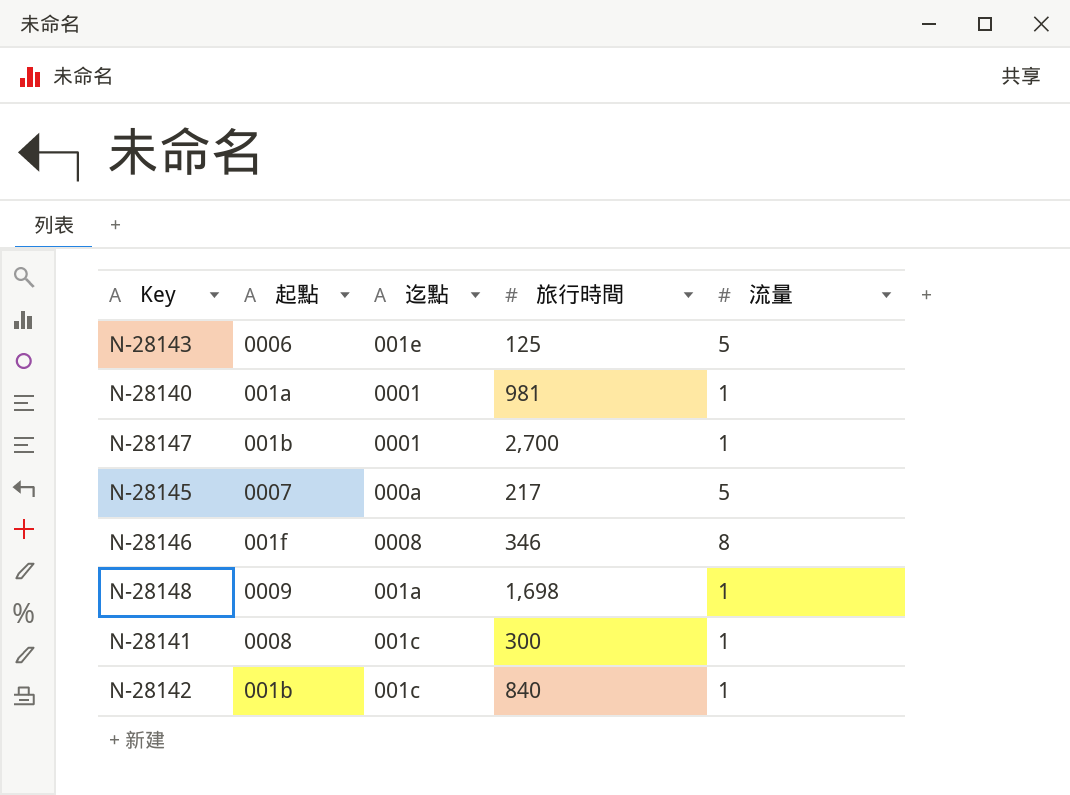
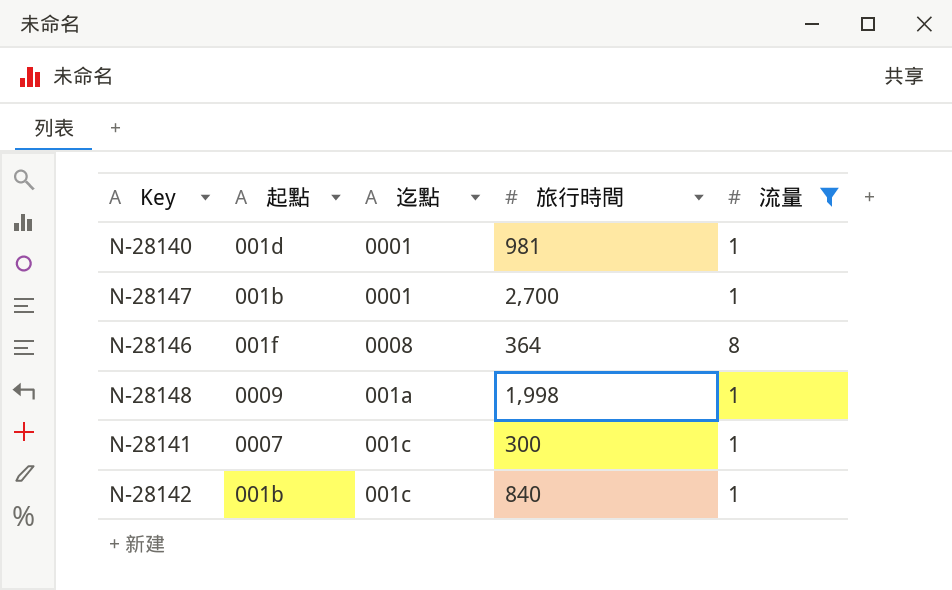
filter: none -> 流量 != 5
N-28140 | 起點: 001a -> 001d
N-28146 | 旅行時間: 346 -> 364
N-28148 | 旅行時間: 1,698 -> 1,998
N-28141 | 起點: 0008 -> 0007

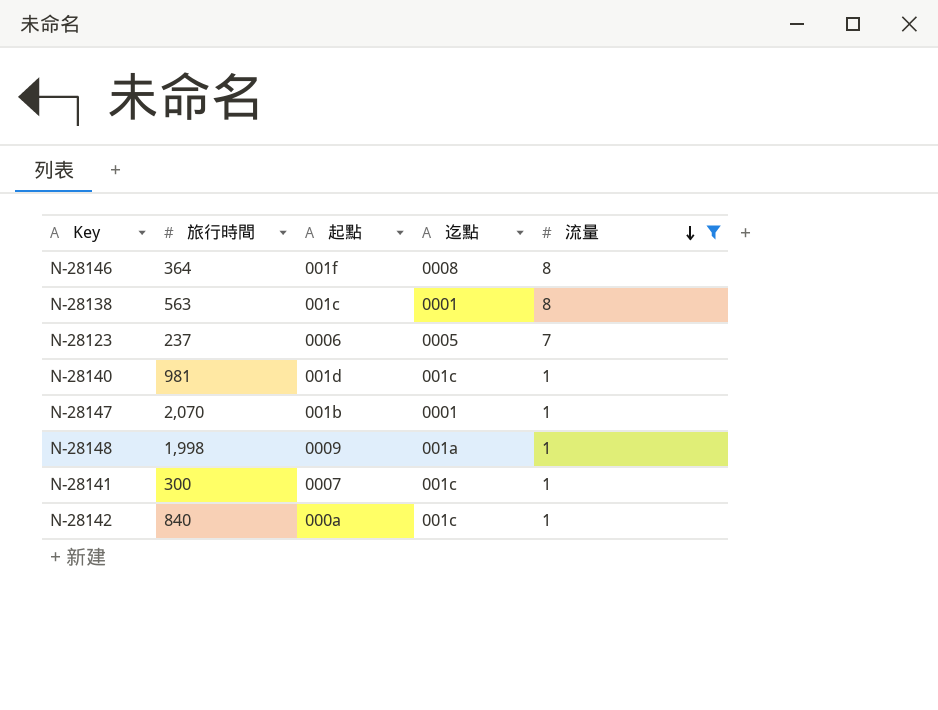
row order: none -> 流量 descending
column 旅行時間 | position: 4 -> 2
row N-28138: none -> 563 | 001c | 0001 | 8
row N-28123: none -> 237 | 0006 | 0005 | 7
N-28140 | 迄點: 0001 -> 001c
N-28147 | 旅行時間: 2,700 -> 2,070
N-28142 | 起點: 001b -> 000a

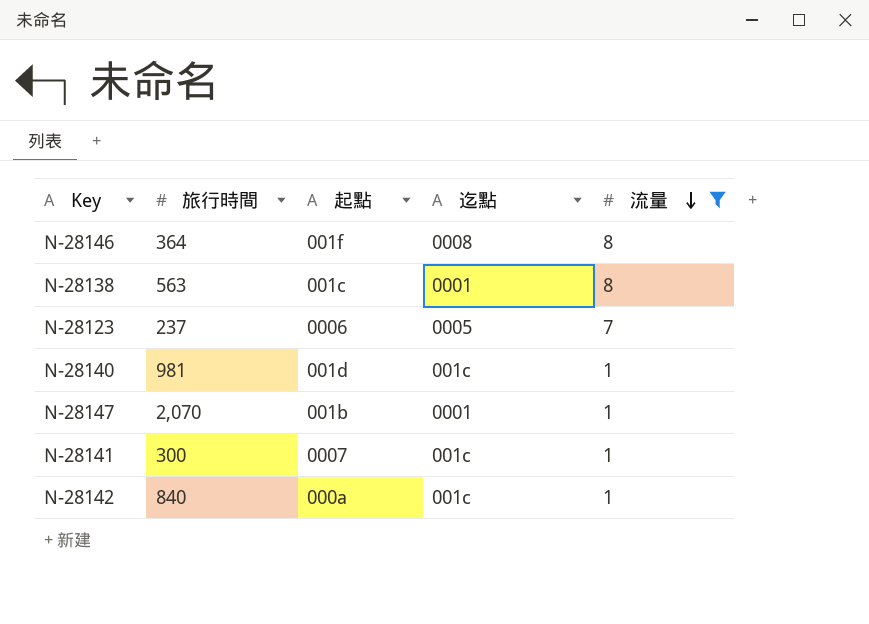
row N-28148: 1,998 | 0009 | 001a | 1 -> none

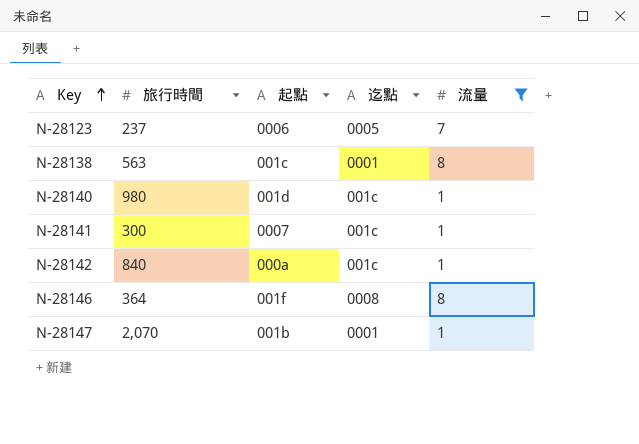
row order: 流量 descending -> Key ascending
N-28140 | 旅行時間: 981 -> 980

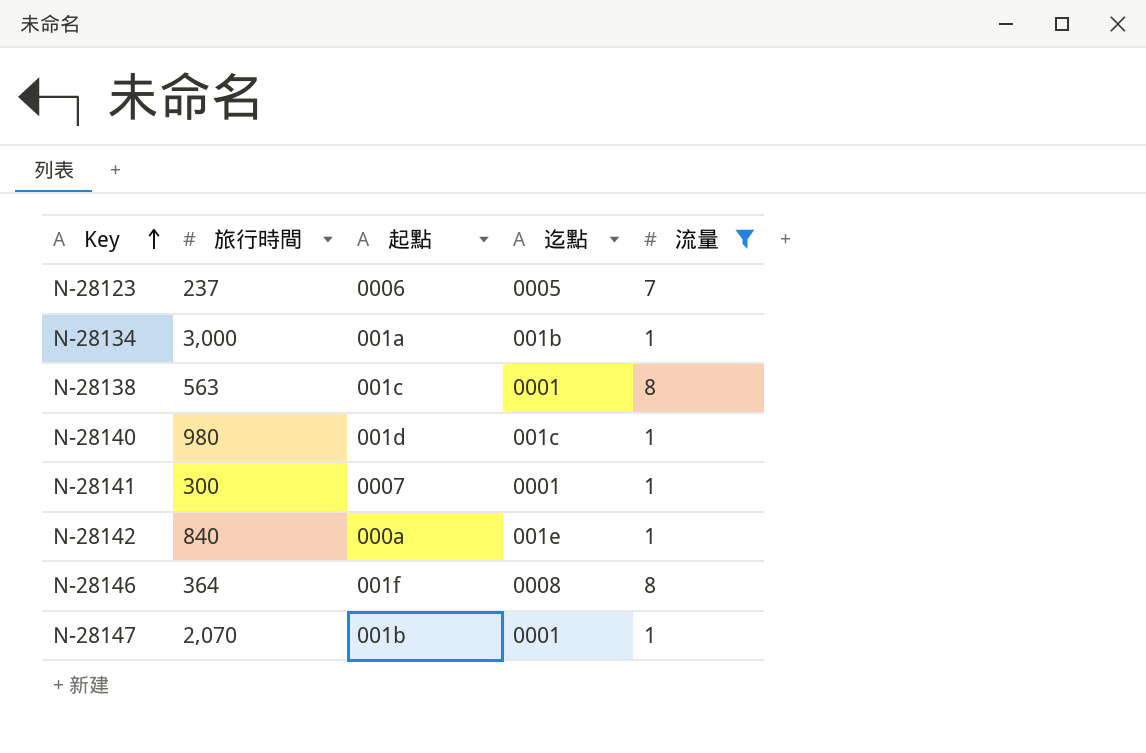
row N-28134: none -> 3,000 | 001a | 001b | 1
N-28141 | 迄點: 001c -> 0001
N-28142 | 迄點: 001c -> 001e

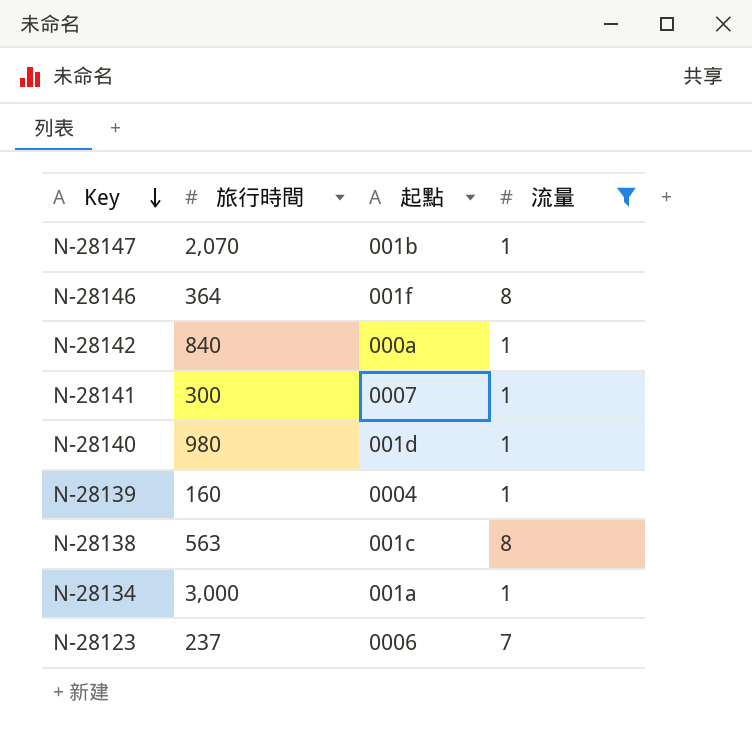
row order: Key ascending -> Key descending
column 迄點 | position: 4 -> none
row N-28139: none -> 160 | 0004 | 1

